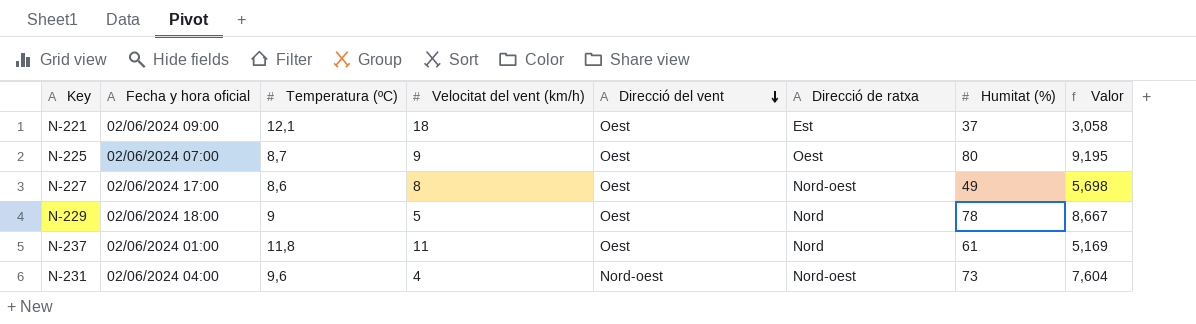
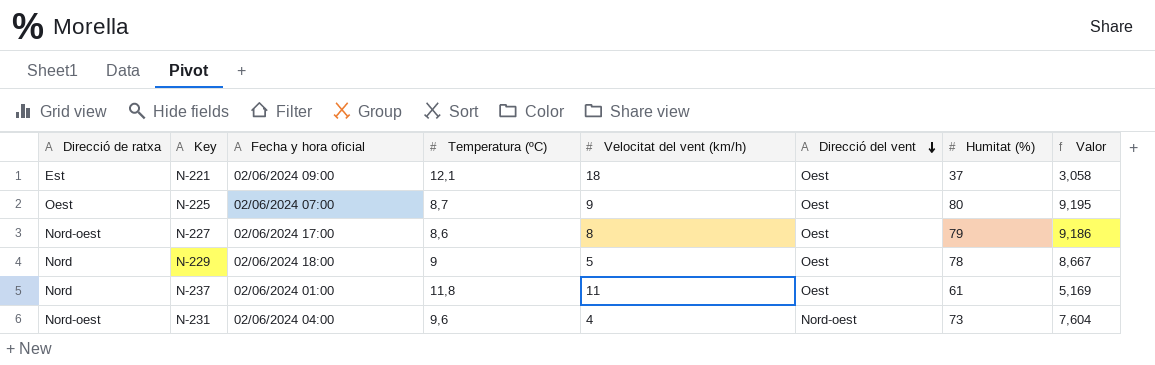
column Direcció de ratxa | position: 6 -> 1
N-227 | Humitat (%): 49 -> 79
N-227 | Valor: 5,698 -> 9,186

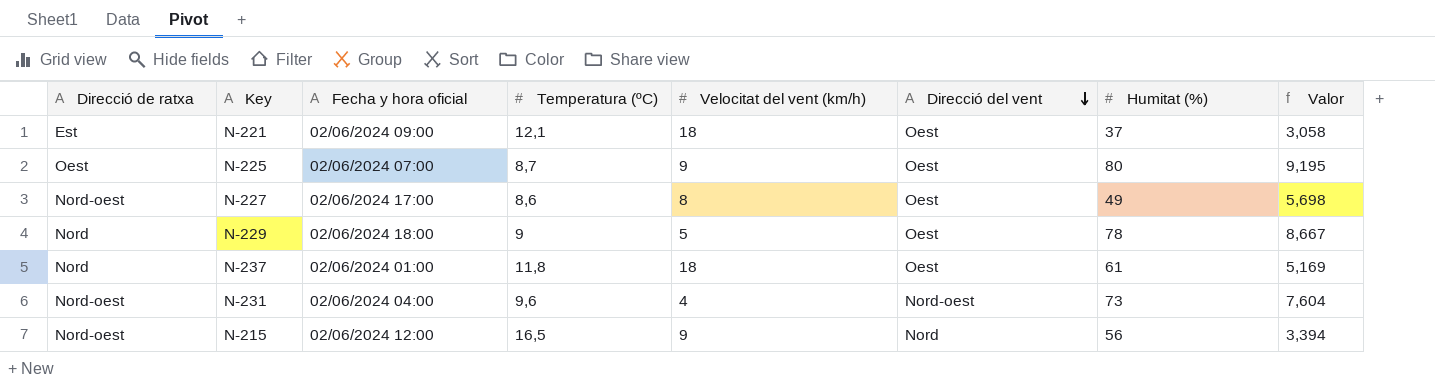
N-227 | Humitat (%): 79 -> 49
N-227 | Valor: 9,186 -> 5,698
N-237 | Velocitat del vent (km/h): 11 -> 18
row N-215: none -> Nord-oest | 02/06/2024 12:00 | 16,5 | 9 | Nord | 56 | 3,394

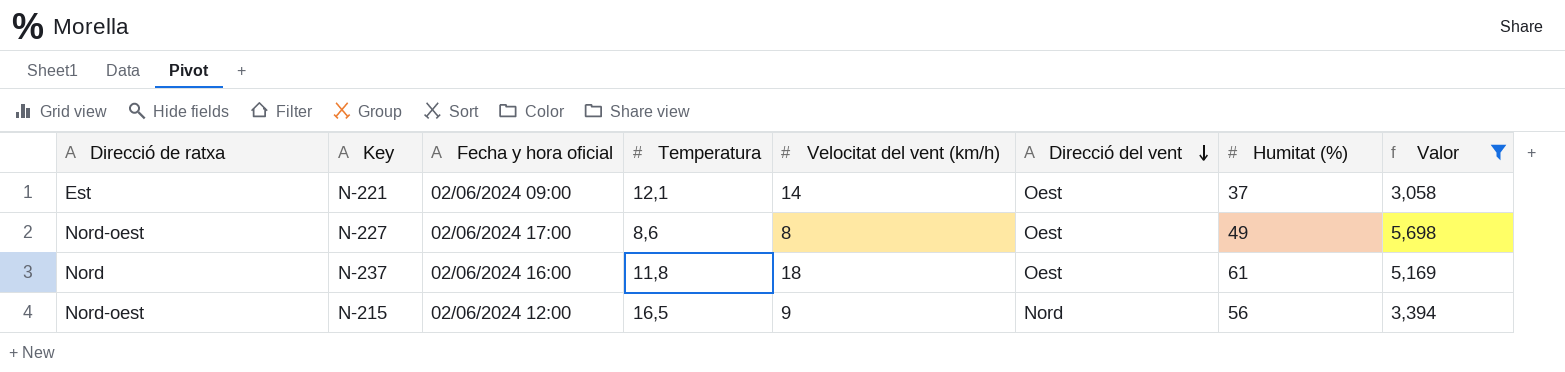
filter: none -> Valor <= 5,698
column name: Temperatura (ºC) -> Temperatura
N-221 | Velocitat del vent (km/h): 18 -> 14
N-237 | Fecha y hora oficial: 02/06/2024 01:00 -> 02/06/2024 16:00

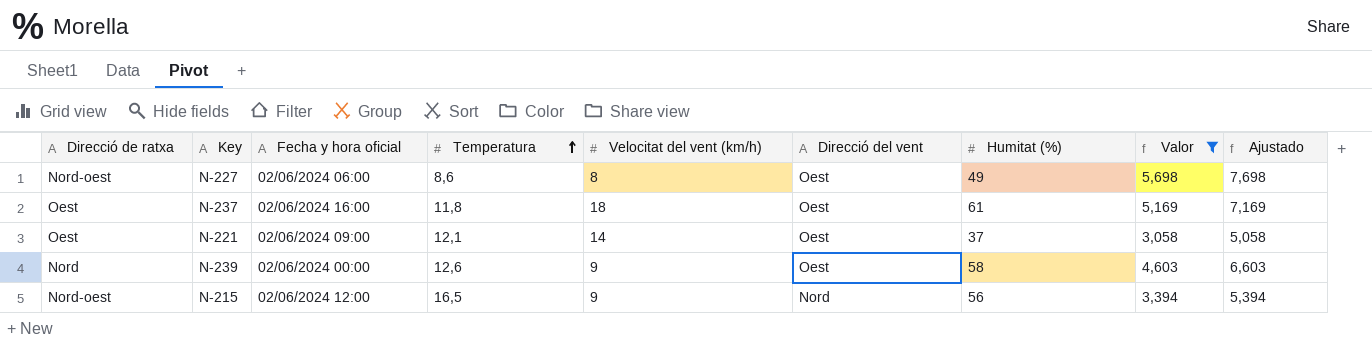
row order: Direcció del vent descending -> Temperatura ascending
column Ajustado | formula: none -> [Valor] + 2
N-227 | Fecha y hora oficial: 02/06/2024 17:00 -> 02/06/2024 06:00
N-237 | Direcció de ratxa: Nord -> Oest
N-221 | Direcció de ratxa: Est -> Oest
row N-239: none -> Nord | 02/06/2024 00:00 | 12,6 | 9 | Oest | 58 | 4,603 | 6,603

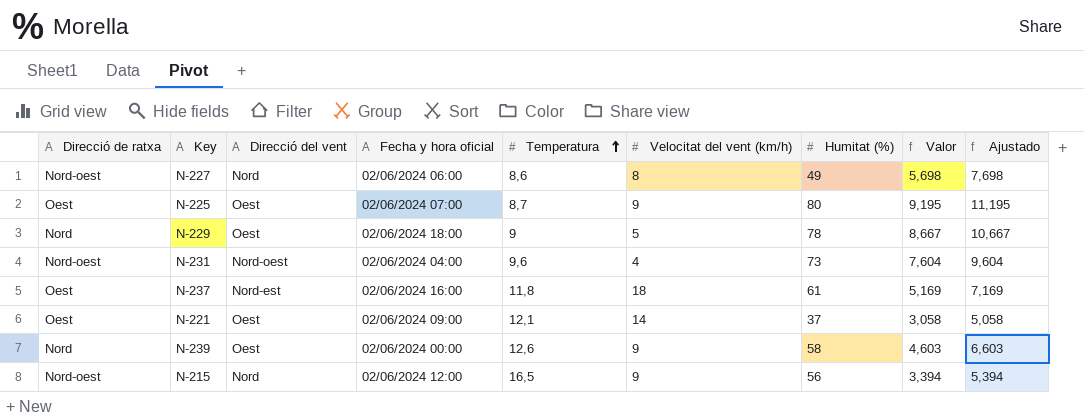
filter: Valor <= 5,698 -> none
column Direcció del vent | position: 6 -> 3
N-227 | Direcció del vent: Oest -> Nord
N-237 | Direcció del vent: Oest -> Nord-est

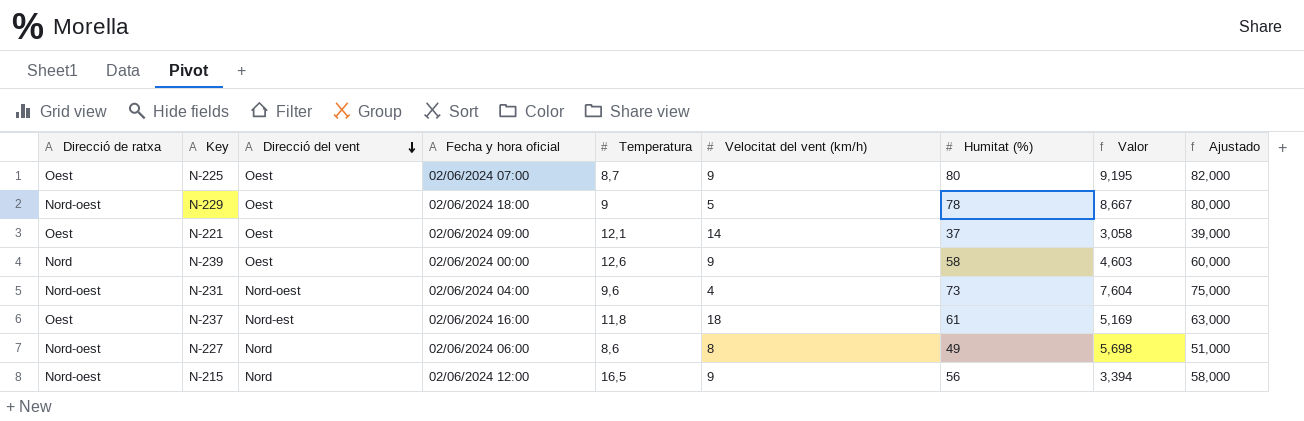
row order: Temperatura ascending -> Direcció del vent descending
column Ajustado | formula: [Valor] + 2 -> [Humitat (%)] + 2
N-229 | Direcció de ratxa: Nord -> Nord-oest

